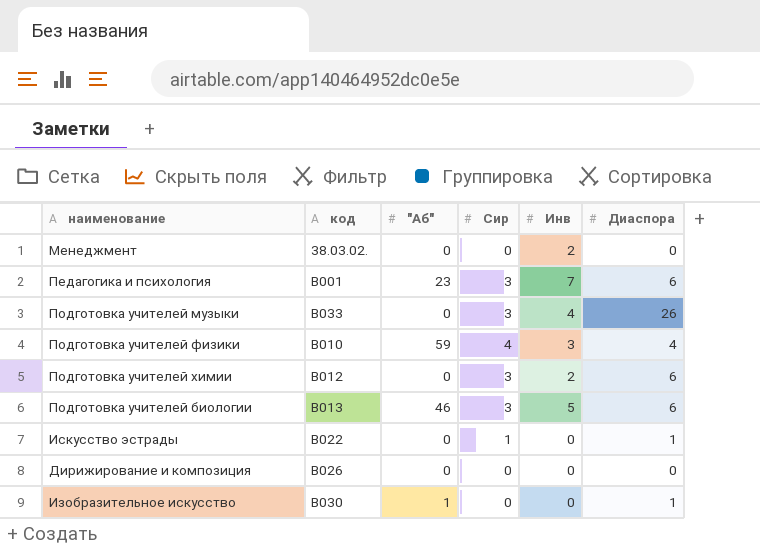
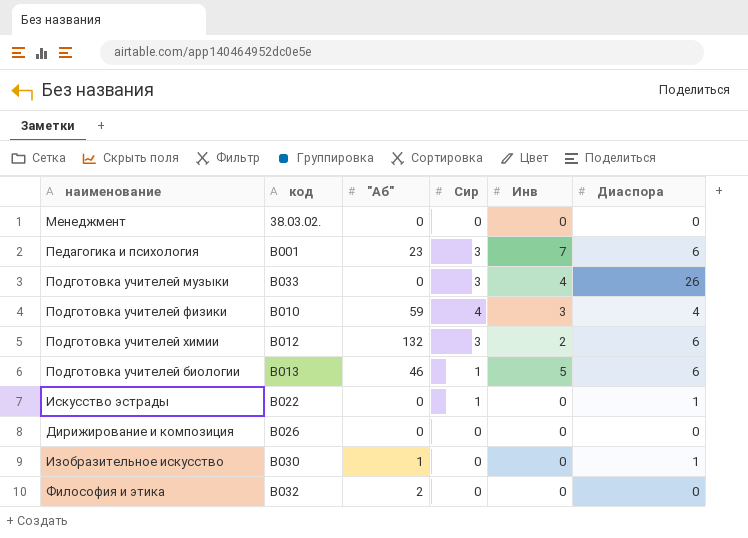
Менеджмент | Инв: 2 -> 0
Подготовка учителей химии | "Аб": 0 -> 132
Подготовка учителей биологии | Сир: 3 -> 1
row Философия и этика: none -> B032 | 2 | 0 | 0 | 0

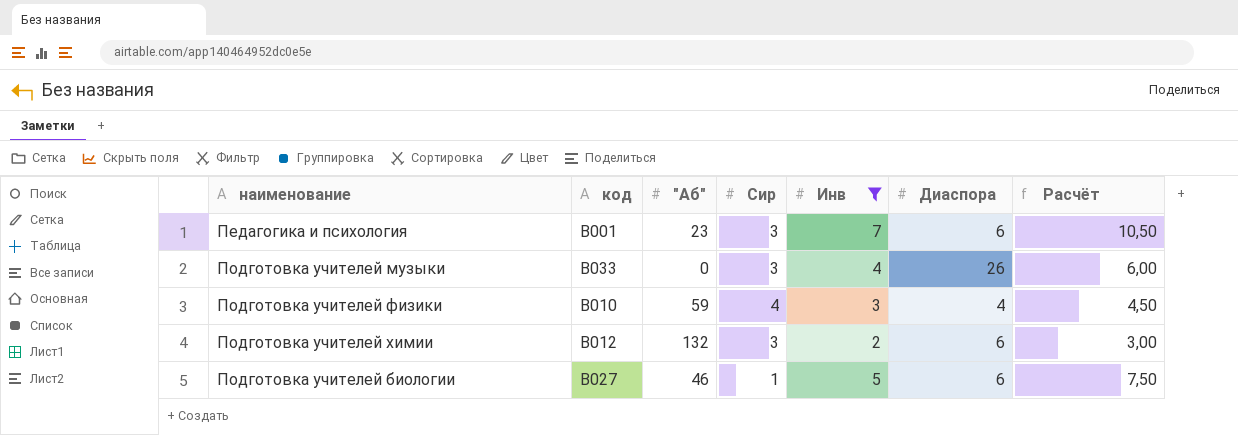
filter: none -> Инв != 0
column Расчёт | formula: none -> [Инв] * 1,5
Подготовка учителей биологии | код: B013 -> B027

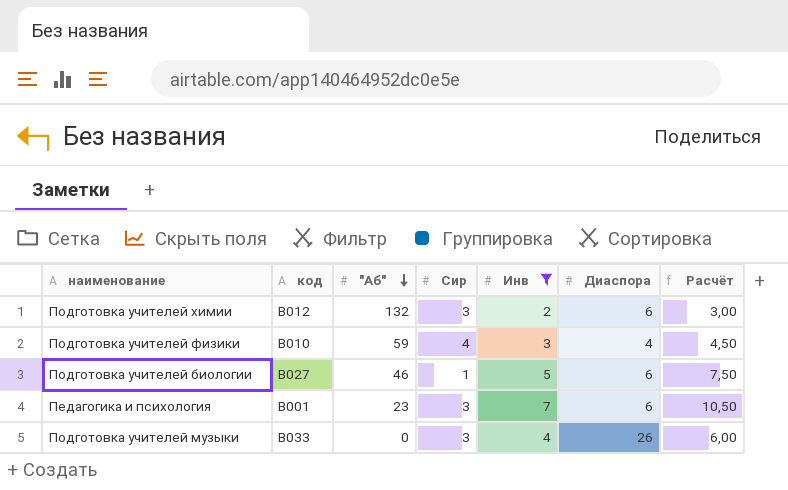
row order: none -> "Аб" descending

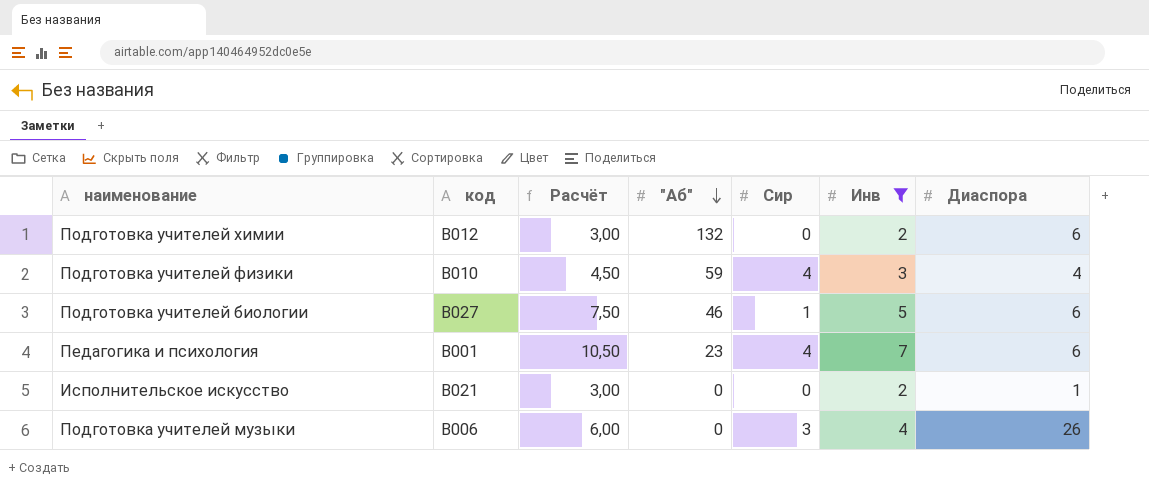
column Расчёт | position: 7 -> 3
Подготовка учителей химии | Сир: 3 -> 0
Педагогика и психология | Сир: 3 -> 4
row Исполнительское искусство: none -> B021 | 3,00 | 0 | 0 | 2 | 1
Подготовка учителей музыки | код: B033 -> B006

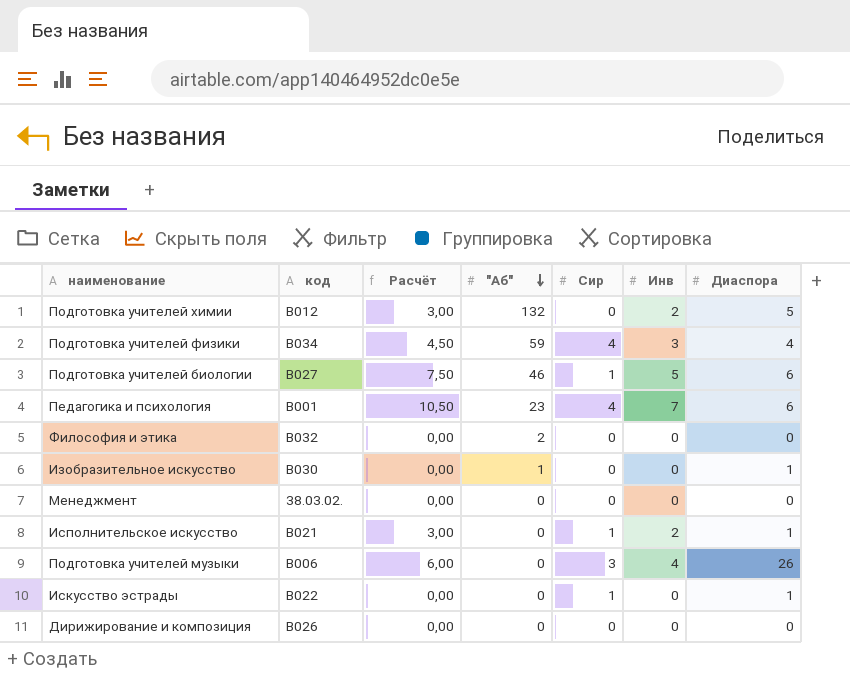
filter: Инв != 0 -> none
Подготовка учителей химии | Диаспора: 6 -> 5
Подготовка учителей физики | код: B010 -> B034
Исполнительское искусство | Сир: 0 -> 1

